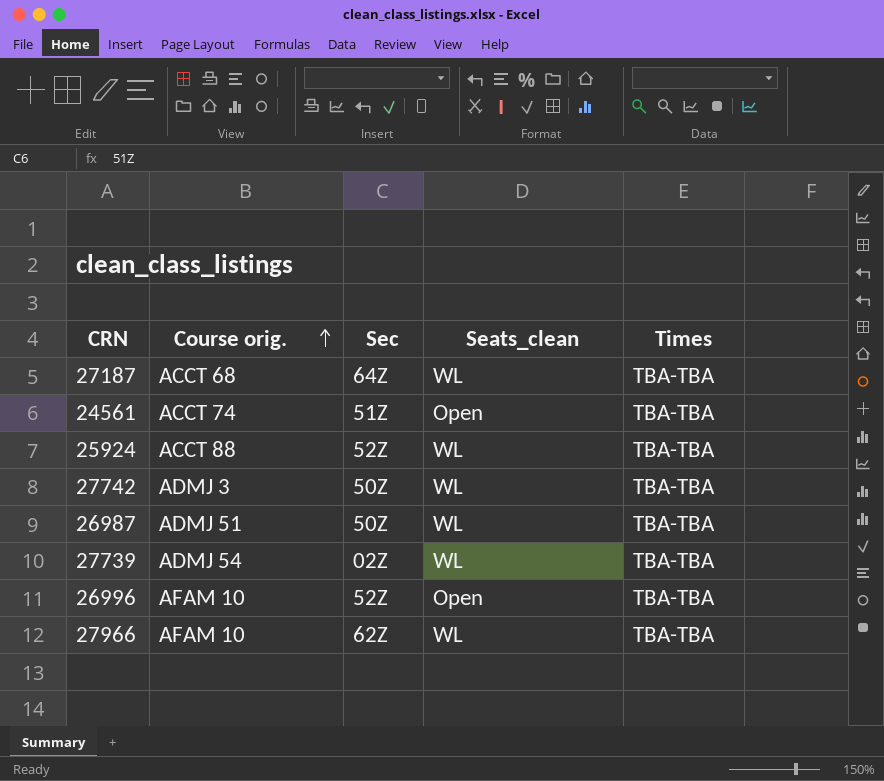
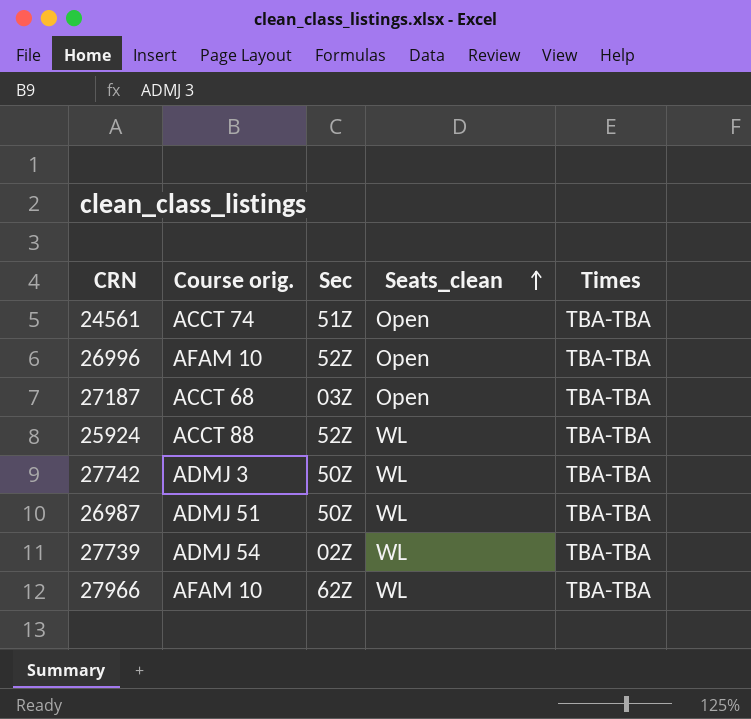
row order: Course orig. ascending -> Seats_clean ascending
27187 | Sec: 64Z -> 03Z
27187 | Seats_clean: WL -> Open

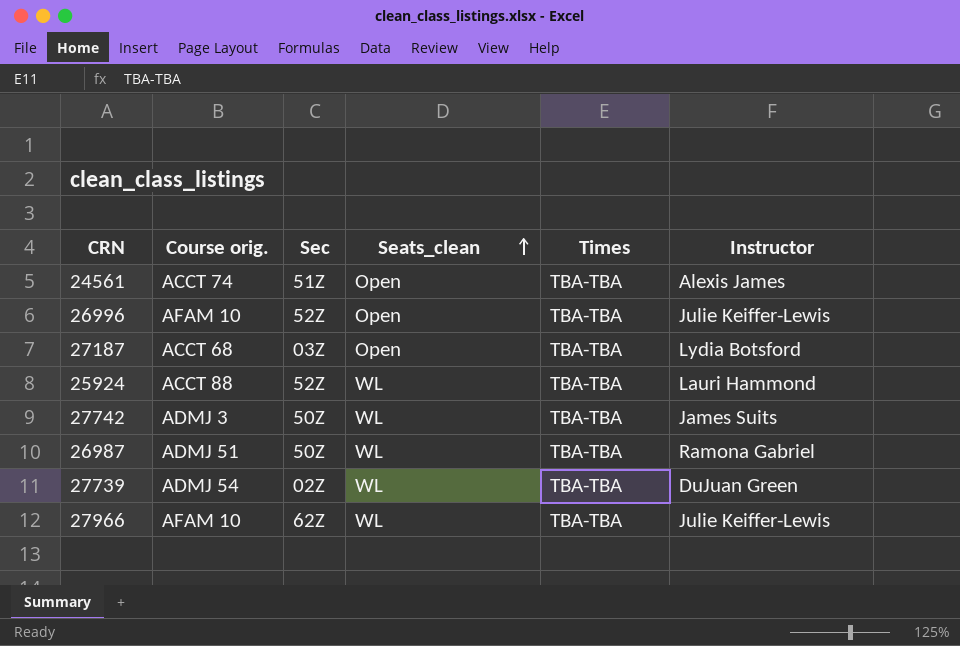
column Instructor | position: none -> 6

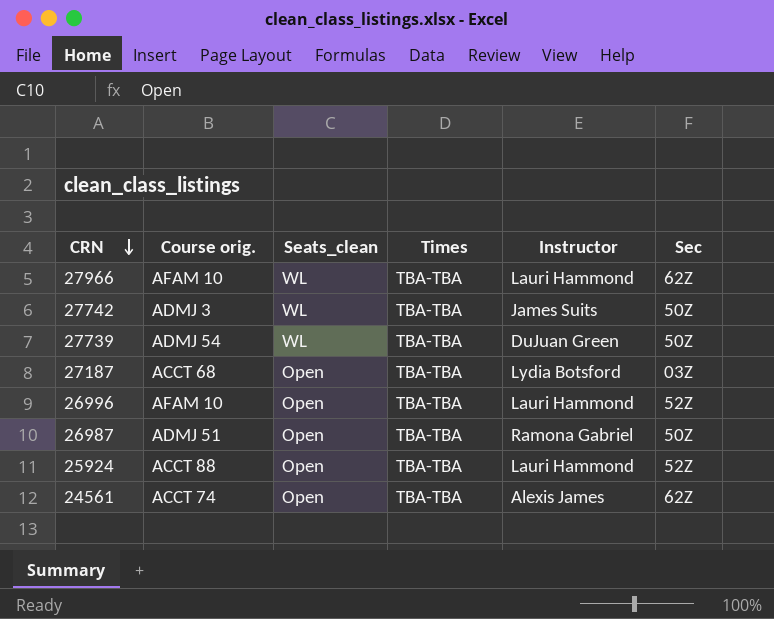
row order: Seats_clean ascending -> CRN descending
column Sec | position: 3 -> 6
27966 | Instructor: Julie Keiffer-Lewis -> Lauri Hammond
27739 | Sec: 02Z -> 50Z
26996 | Instructor: Julie Keiffer-Lewis -> Lauri Hammond
26987 | Seats_clean: WL -> Open
25924 | Seats_clean: WL -> Open
24561 | Sec: 51Z -> 62Z

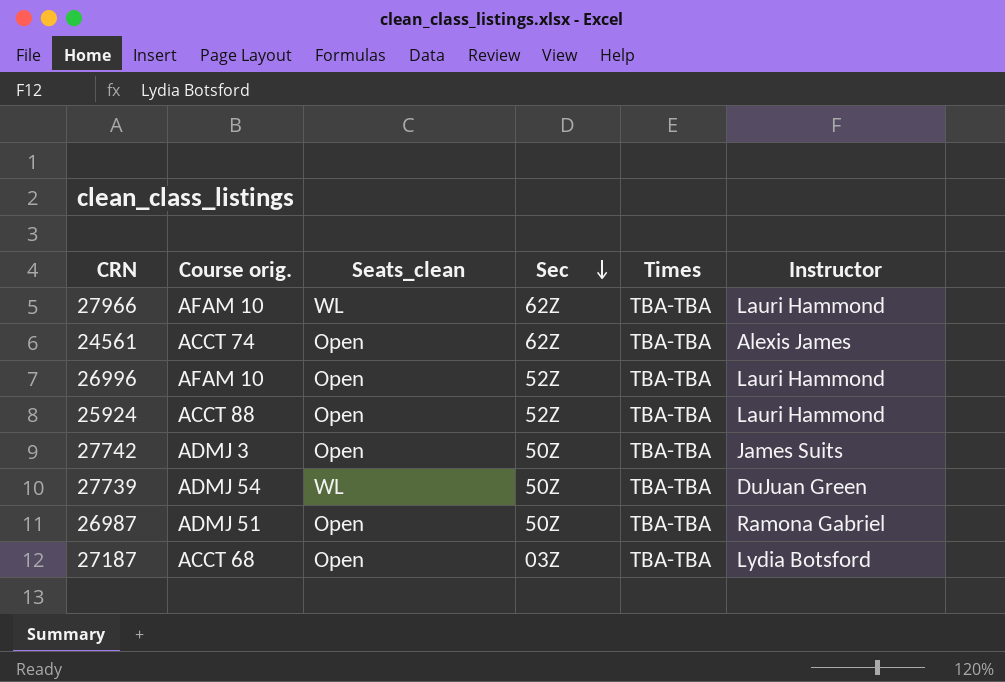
row order: CRN descending -> Sec descending
column Sec | position: 6 -> 4
27742 | Seats_clean: WL -> Open

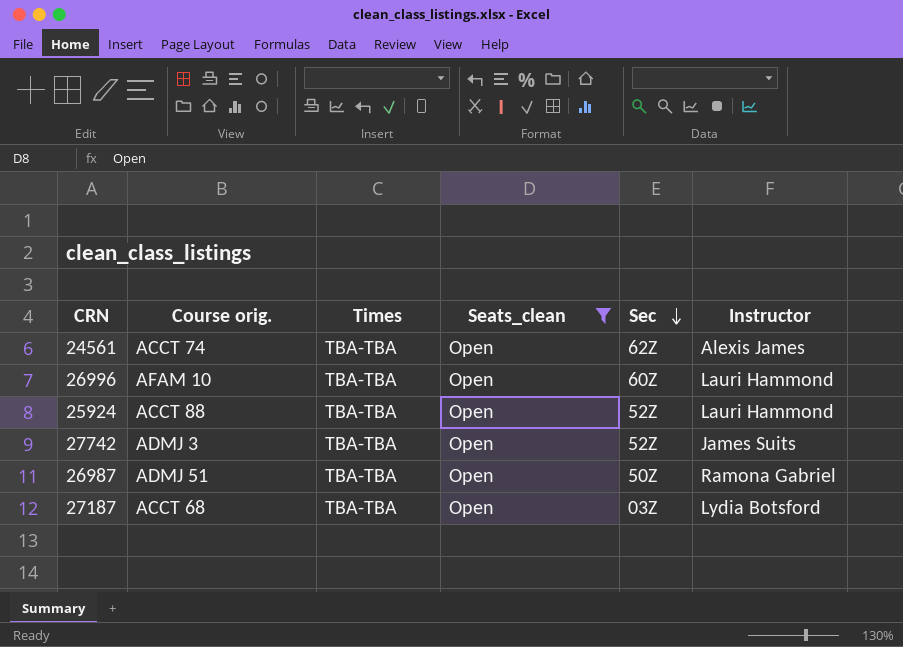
filter: none -> Seats_clean = Open
column Times | position: 5 -> 3
26996 | Sec: 52Z -> 60Z
27742 | Sec: 50Z -> 52Z

